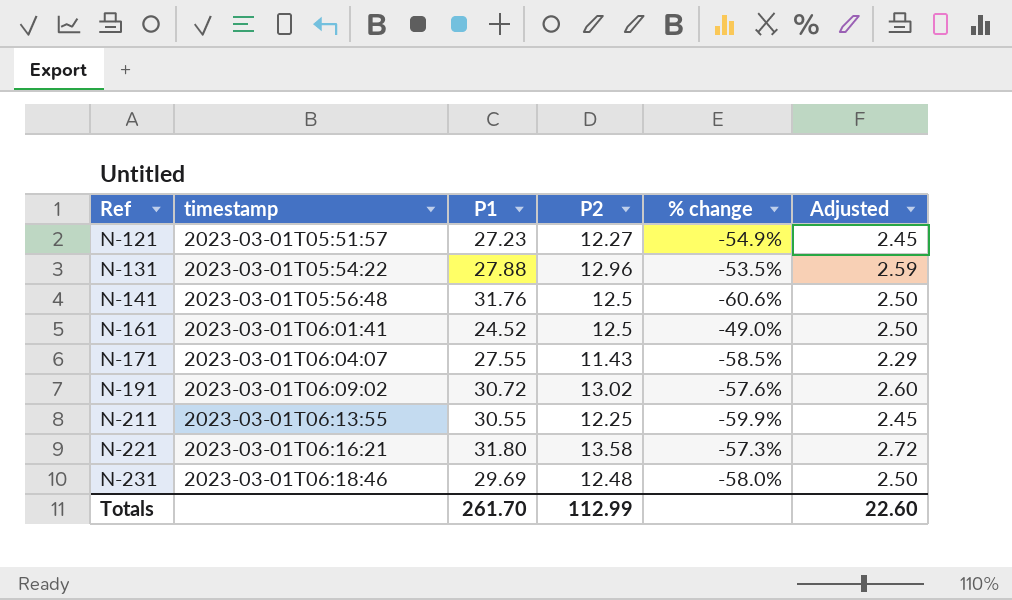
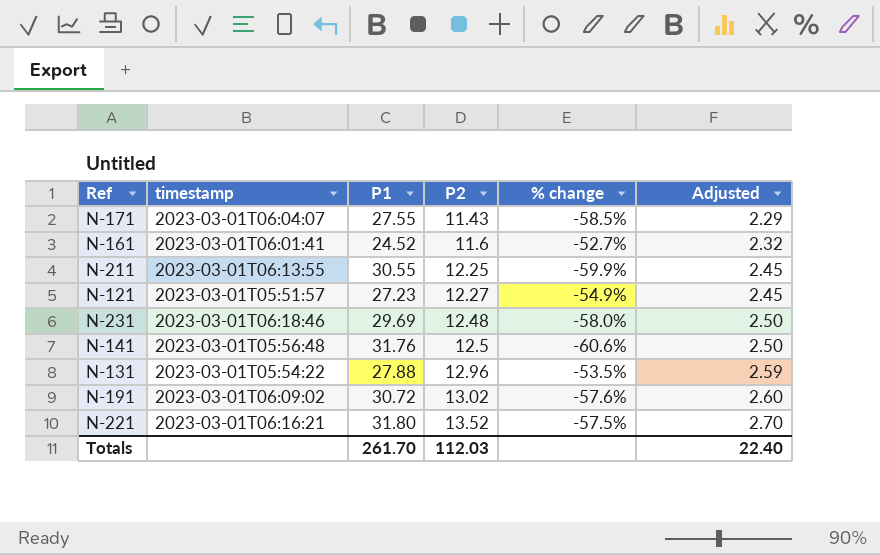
row order: Ref ascending -> P2 ascending
N-161 | P2: 12.5 -> 11.6
N-161 | % change: -49.0% -> -52.7%
N-161 | Adjusted: 2.50 -> 2.32
N-221 | P2: 13.58 -> 13.52
N-221 | % change: -57.3% -> -57.5%
N-221 | Adjusted: 2.72 -> 2.70
Totals | P2: 112.99 -> 112.03
Totals | Adjusted: 22.60 -> 22.40

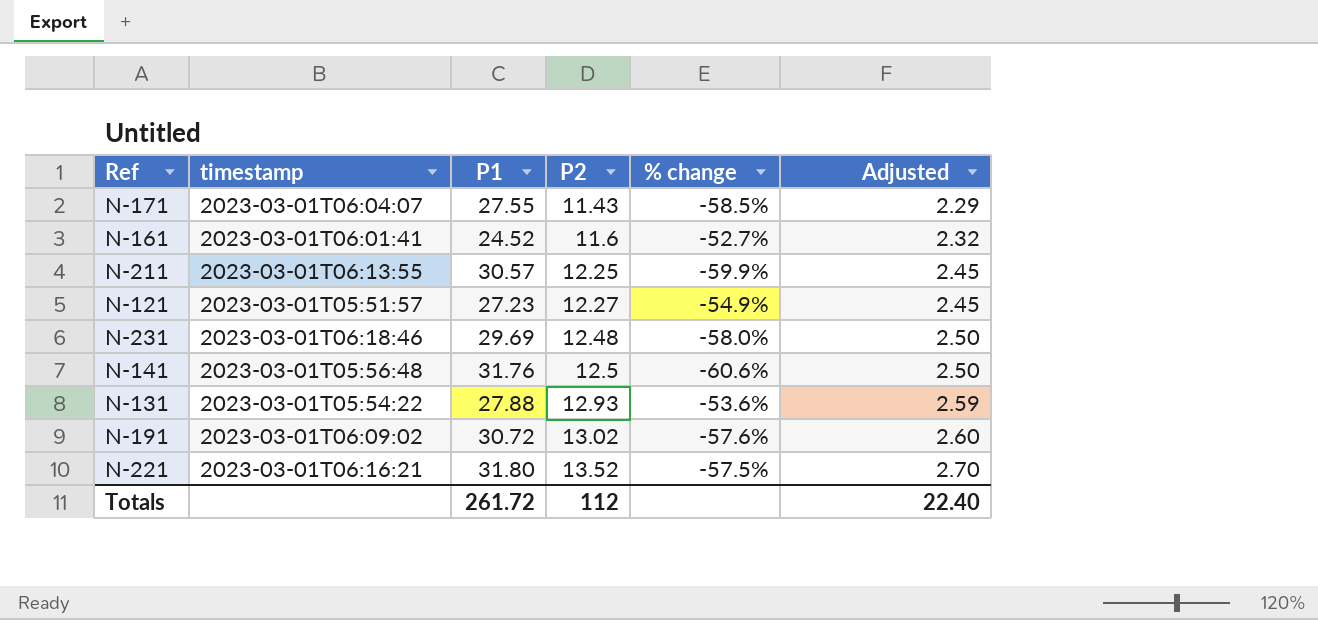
N-211 | P1: 30.55 -> 30.57
N-131 | P2: 12.96 -> 12.93
N-131 | % change: -53.5% -> -53.6%
Totals | P1: 261.70 -> 261.72
Totals | P2: 112.03 -> 112

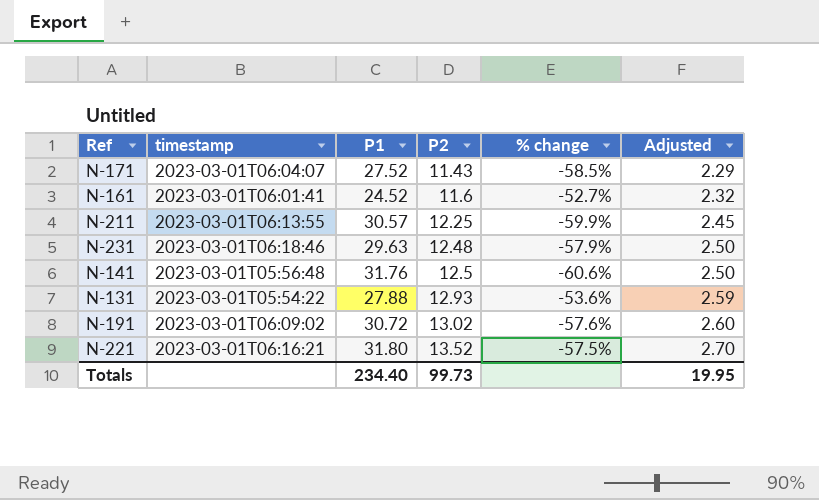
row N-121: 2023-03-01T05:51:57 | 27.23 | 12.27 | -54.9% | 2.45 -> none
N-171 | P1: 27.55 -> 27.52
N-231 | P1: 29.69 -> 29.63
N-231 | % change: -58.0% -> -57.9%
Totals | P1: 261.72 -> 234.40
Totals | P2: 112 -> 99.73
Totals | Adjusted: 22.40 -> 19.95

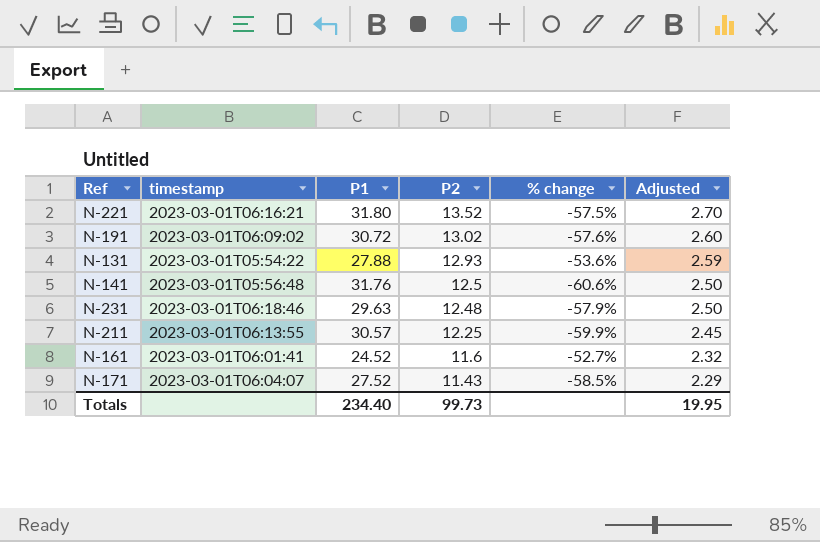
row order: P2 ascending -> P2 descending

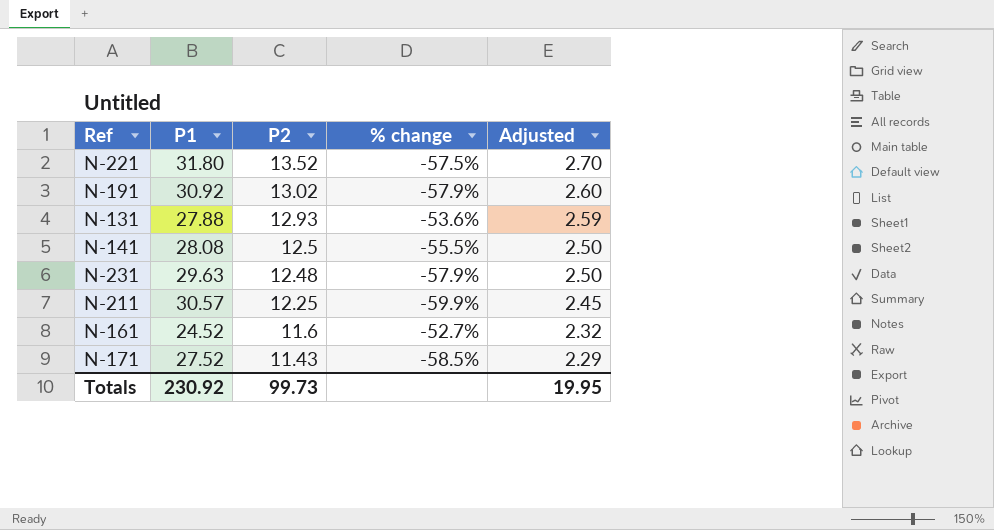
column timestamp | position: 2 -> none
N-191 | P1: 30.72 -> 30.92
N-191 | % change: -57.6% -> -57.9%
N-141 | P1: 31.76 -> 28.08
N-141 | % change: -60.6% -> -55.5%
Totals | P1: 234.40 -> 230.92

